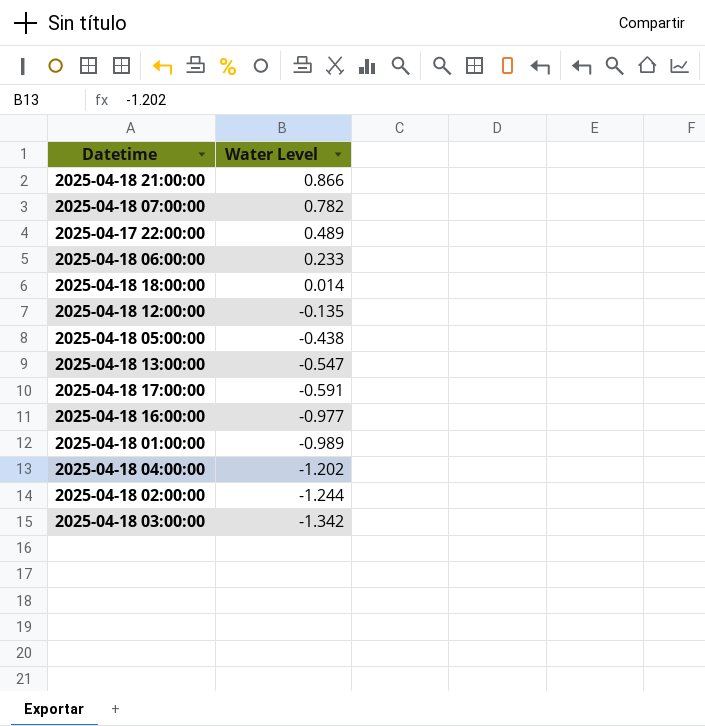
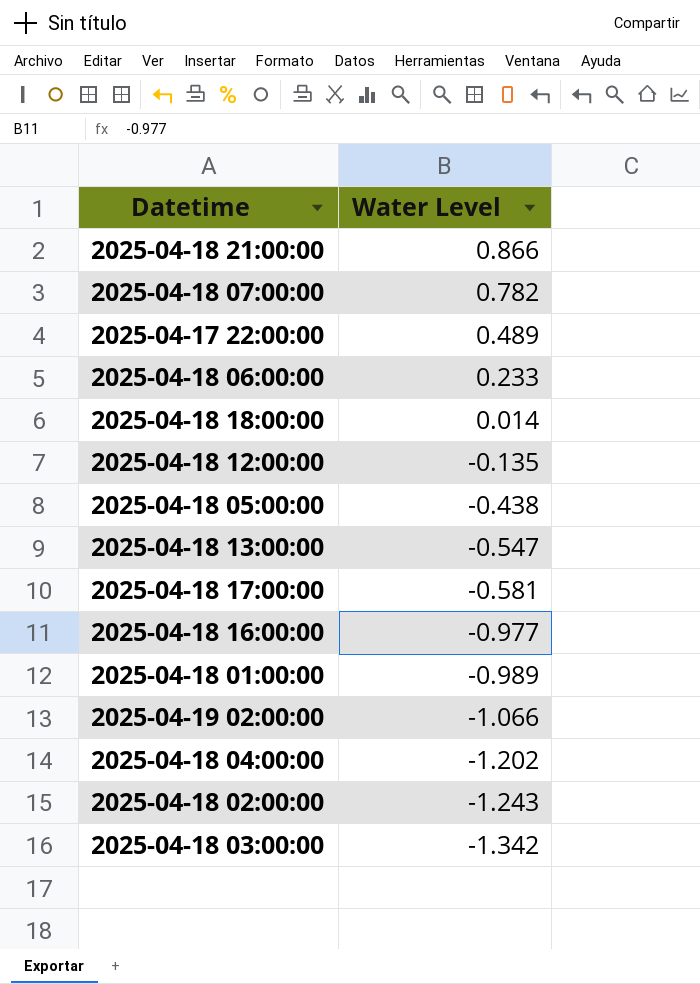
2025-04-18 17:00:00 | Water Level: -0.591 -> -0.581
row 2025-04-19 02:00:00: none -> -1.066
2025-04-18 02:00:00 | Water Level: -1.244 -> -1.243

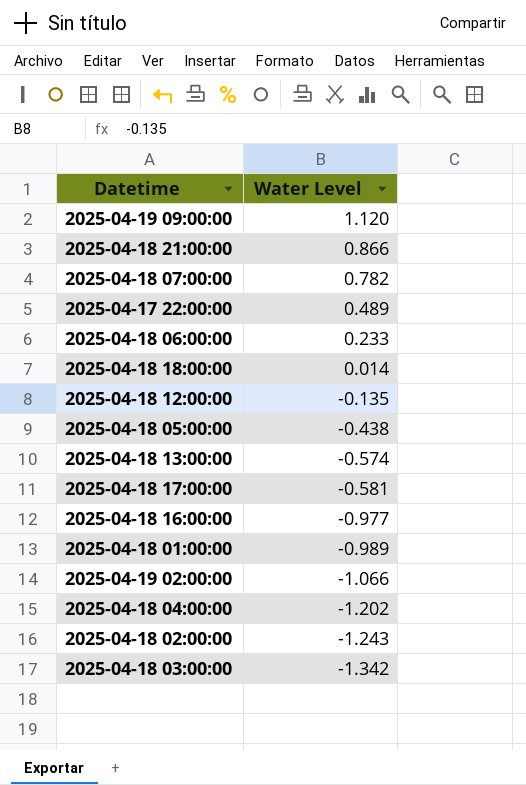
row 2025-04-19 09:00:00: none -> 1.120
2025-04-18 13:00:00 | Water Level: -0.547 -> -0.574

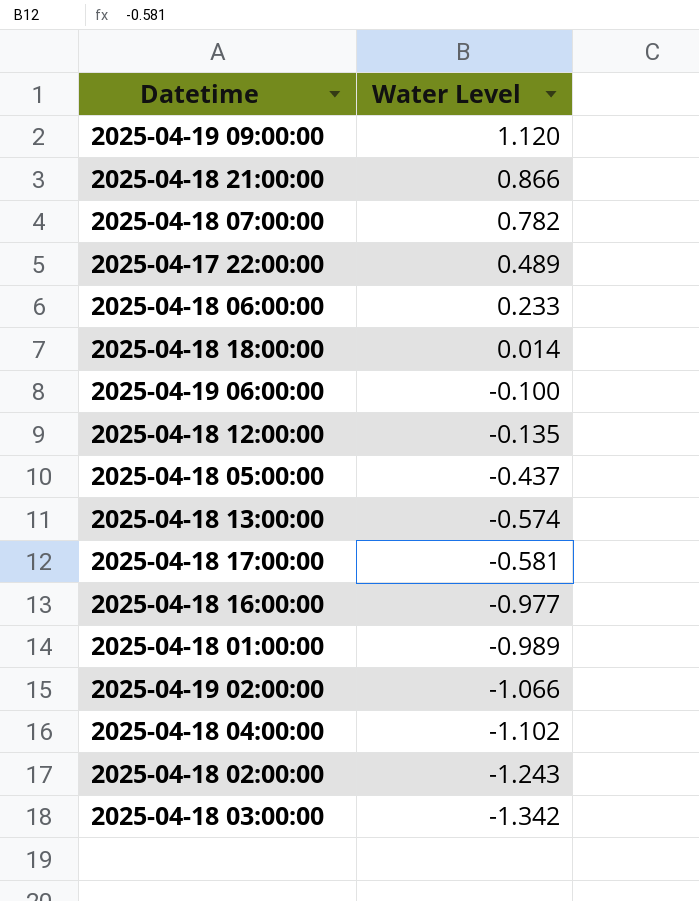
row 2025-04-19 06:00:00: none -> -0.100
2025-04-18 05:00:00 | Water Level: -0.438 -> -0.437
2025-04-18 04:00:00 | Water Level: -1.202 -> -1.102

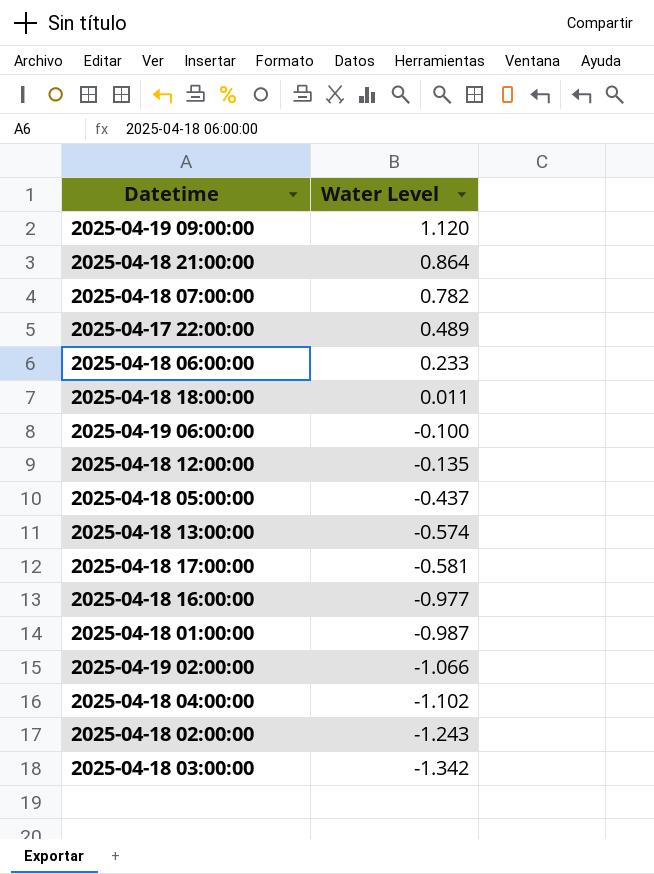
2025-04-18 21:00:00 | Water Level: 0.866 -> 0.864
2025-04-18 18:00:00 | Water Level: 0.014 -> 0.011
2025-04-18 01:00:00 | Water Level: -0.989 -> -0.987

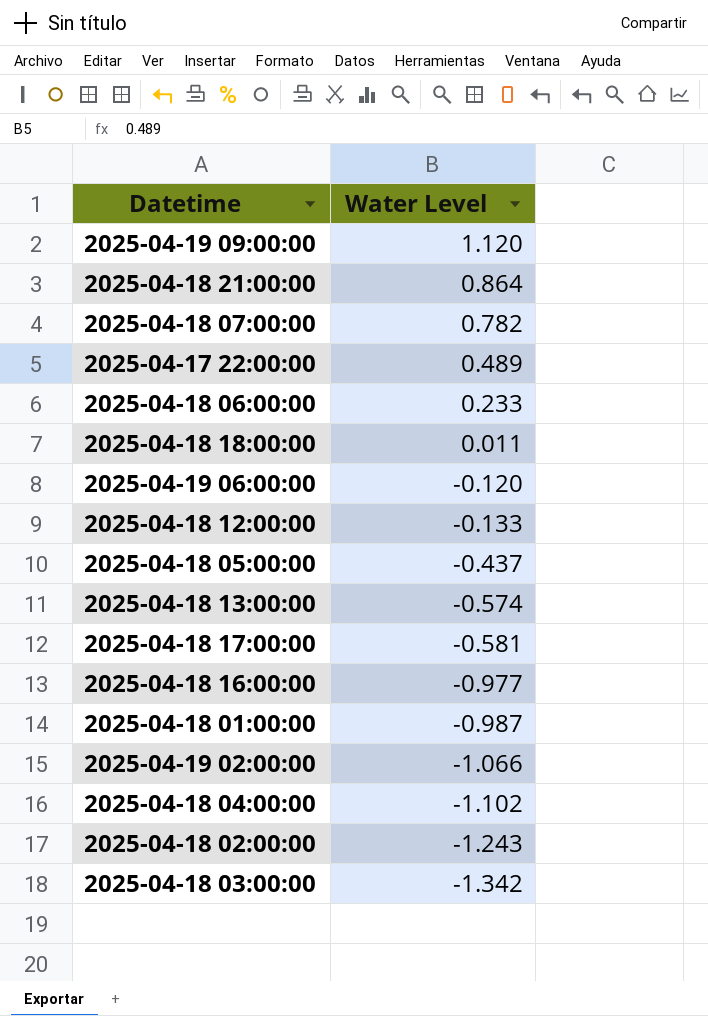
2025-04-19 06:00:00 | Water Level: -0.100 -> -0.120
2025-04-18 12:00:00 | Water Level: -0.135 -> -0.133

